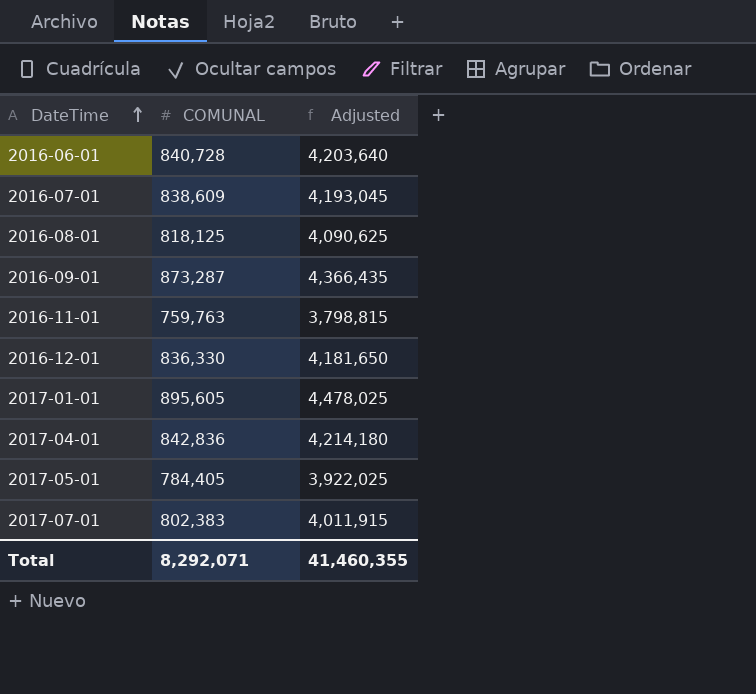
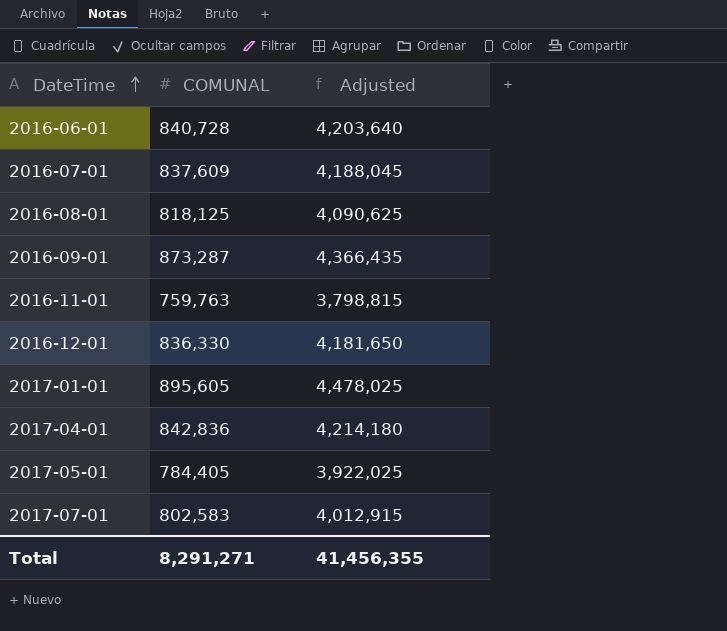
2016-07-01 | COMUNAL: 838,609 -> 837,609
2016-07-01 | Adjusted: 4,193,045 -> 4,188,045
2017-07-01 | COMUNAL: 802,383 -> 802,583
2017-07-01 | Adjusted: 4,011,915 -> 4,012,915
Total | COMUNAL: 8,292,071 -> 8,291,271
Total | Adjusted: 41,460,355 -> 41,456,355

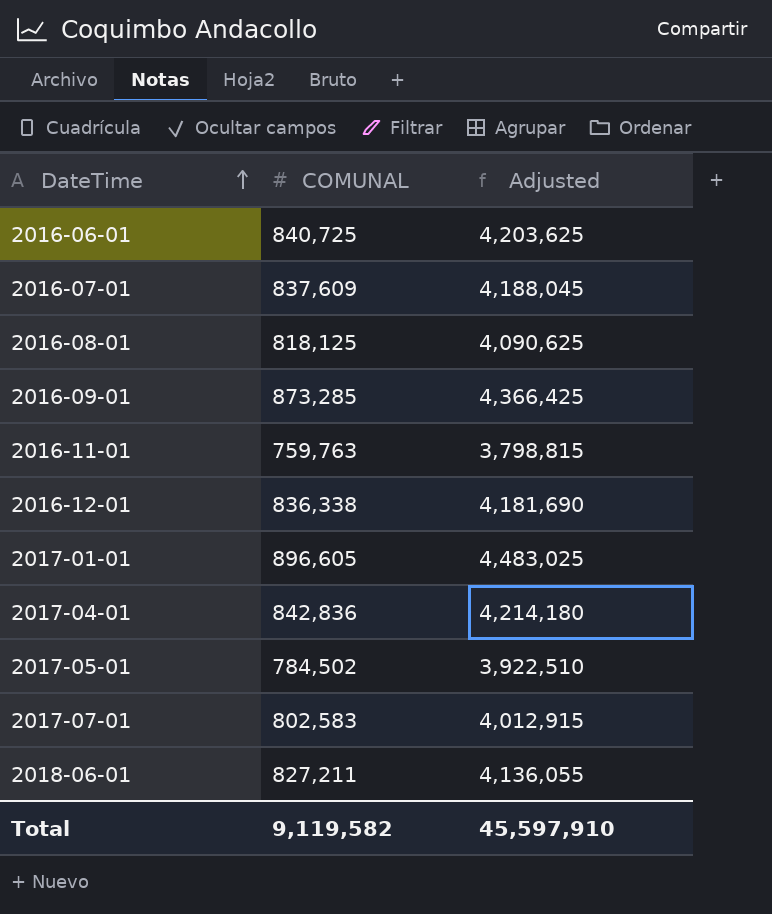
2016-06-01 | COMUNAL: 840,728 -> 840,725
2016-06-01 | Adjusted: 4,203,640 -> 4,203,625
2016-09-01 | COMUNAL: 873,287 -> 873,285
2016-09-01 | Adjusted: 4,366,435 -> 4,366,425
2016-12-01 | COMUNAL: 836,330 -> 836,338
2016-12-01 | Adjusted: 4,181,650 -> 4,181,690
2017-01-01 | COMUNAL: 895,605 -> 896,605
2017-01-01 | Adjusted: 4,478,025 -> 4,483,025
2017-05-01 | COMUNAL: 784,405 -> 784,502
2017-05-01 | Adjusted: 3,922,025 -> 3,922,510
row 2018-06-01: none -> 827,211 | 4,136,055
Total | COMUNAL: 8,291,271 -> 9,119,582
Total | Adjusted: 41,456,355 -> 45,597,910

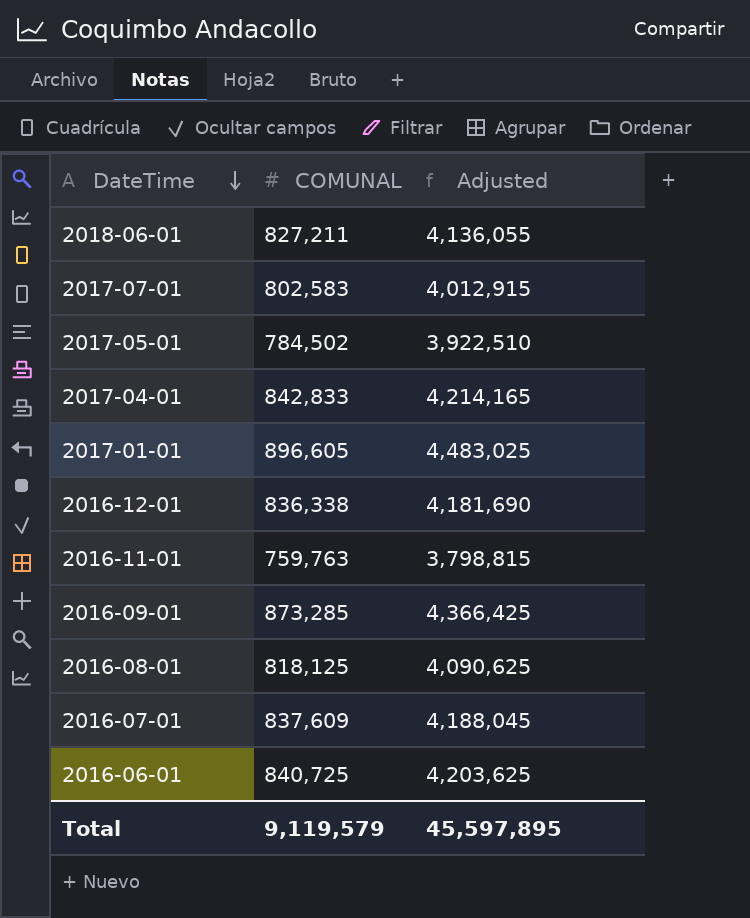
row order: DateTime ascending -> DateTime descending
2017-04-01 | COMUNAL: 842,836 -> 842,833
2017-04-01 | Adjusted: 4,214,180 -> 4,214,165
Total | COMUNAL: 9,119,582 -> 9,119,579
Total | Adjusted: 45,597,910 -> 45,597,895

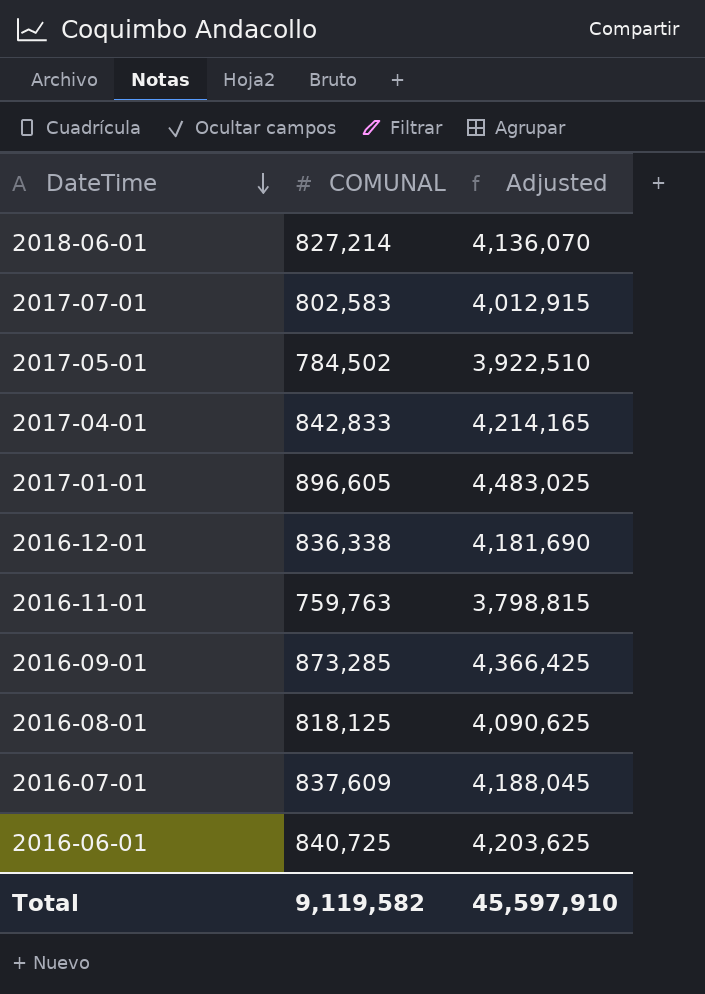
2018-06-01 | COMUNAL: 827,211 -> 827,214
2018-06-01 | Adjusted: 4,136,055 -> 4,136,070
Total | COMUNAL: 9,119,579 -> 9,119,582
Total | Adjusted: 45,597,895 -> 45,597,910

